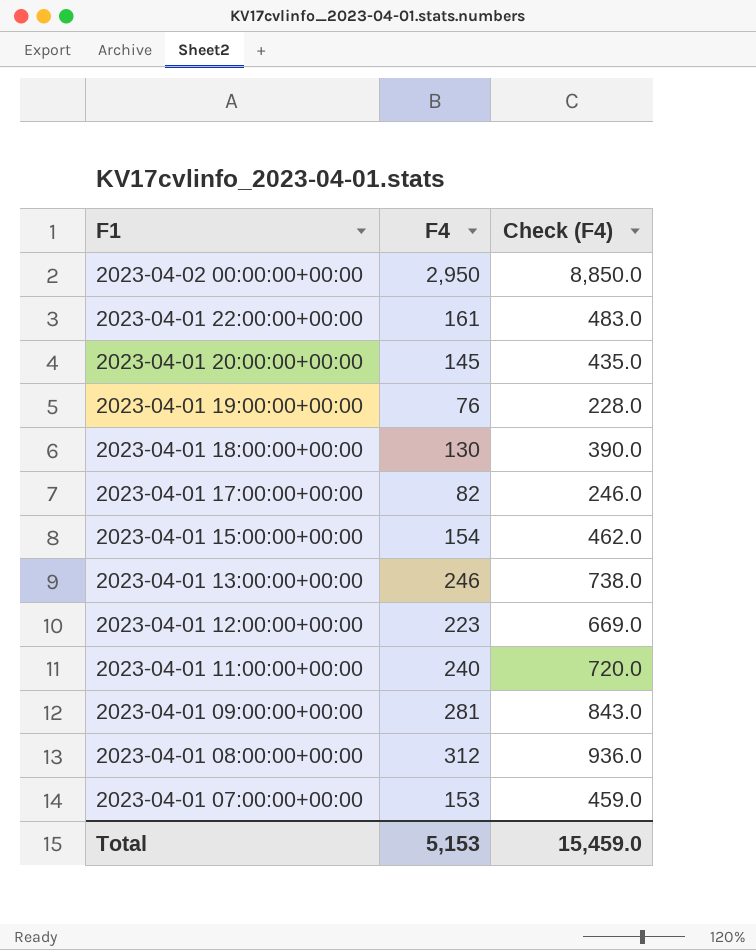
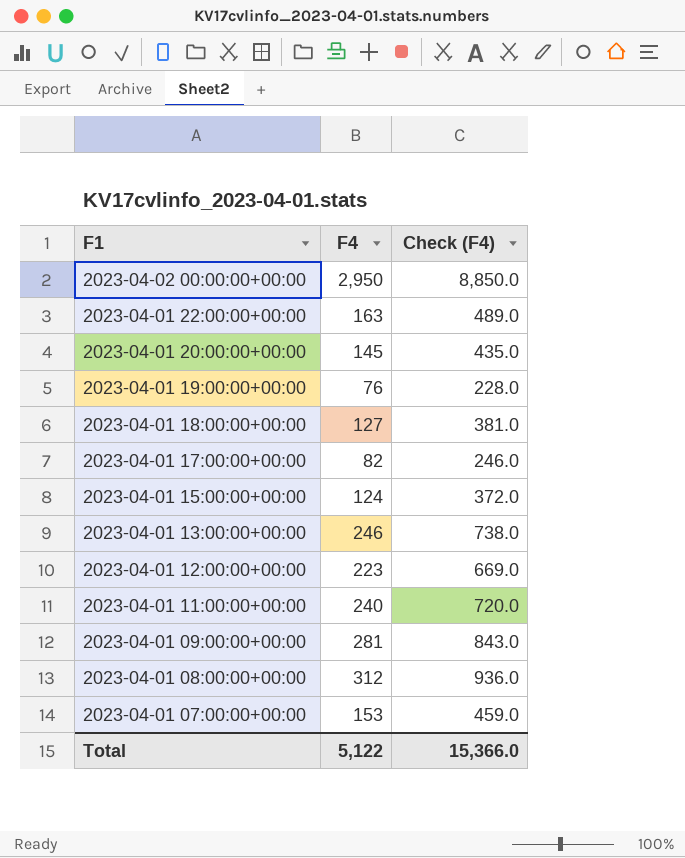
2023-04-01 22:00:00+00:00 | F4: 161 -> 163
2023-04-01 22:00:00+00:00 | Check (F4): 483.0 -> 489.0
2023-04-01 18:00:00+00:00 | F4: 130 -> 127
2023-04-01 18:00:00+00:00 | Check (F4): 390.0 -> 381.0
2023-04-01 15:00:00+00:00 | F4: 154 -> 124
2023-04-01 15:00:00+00:00 | Check (F4): 462.0 -> 372.0
Total | F4: 5,153 -> 5,122
Total | Check (F4): 15,459.0 -> 15,366.0

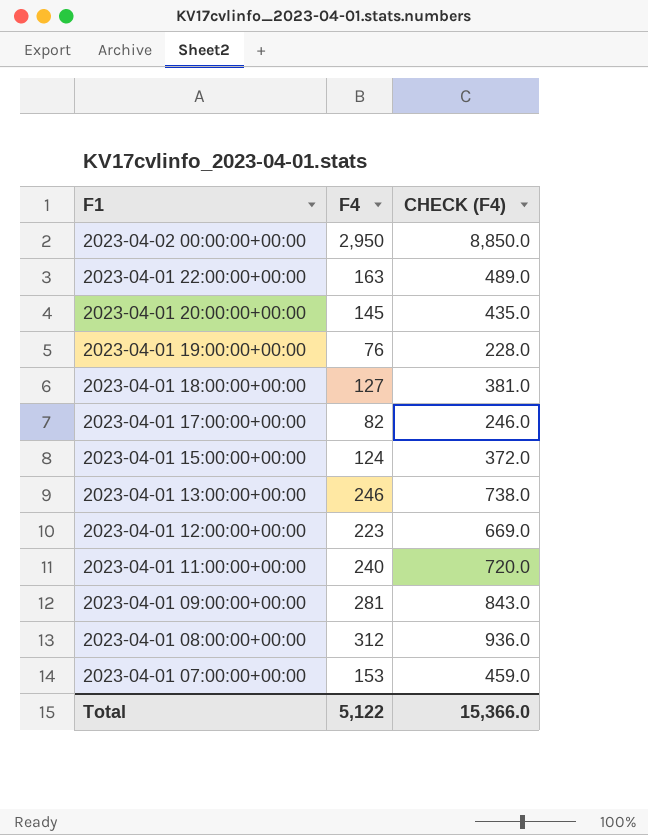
column name: Check (F4) -> CHECK (F4)

